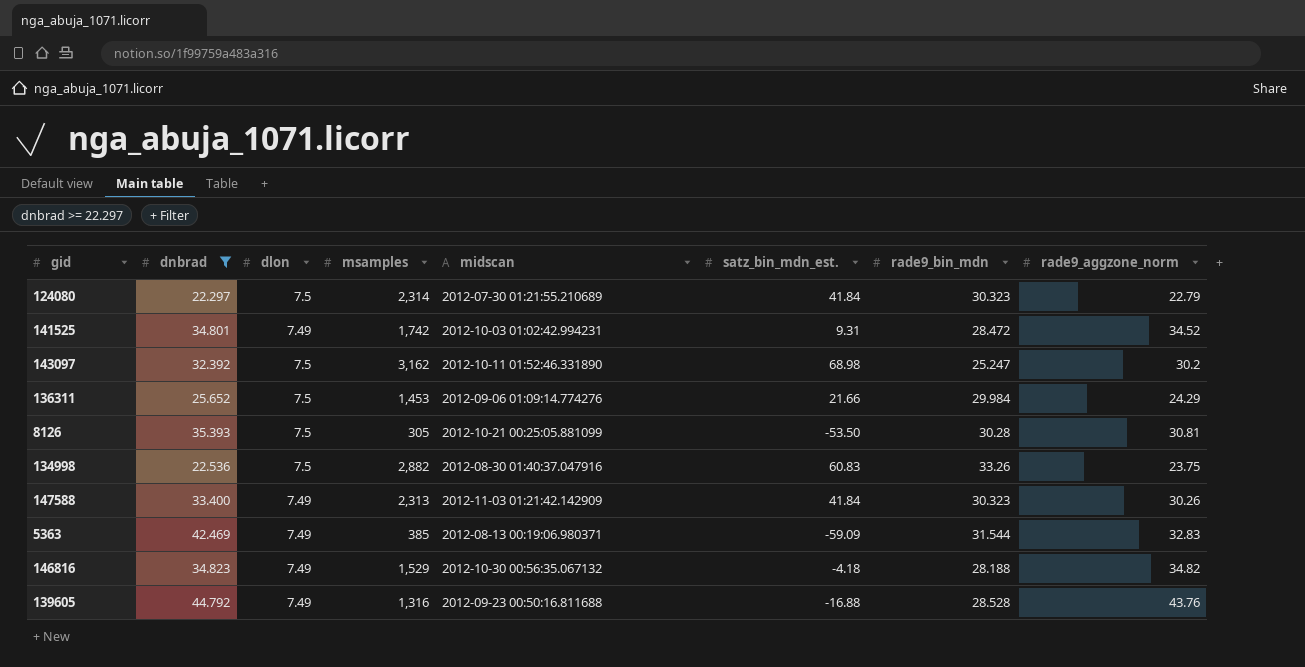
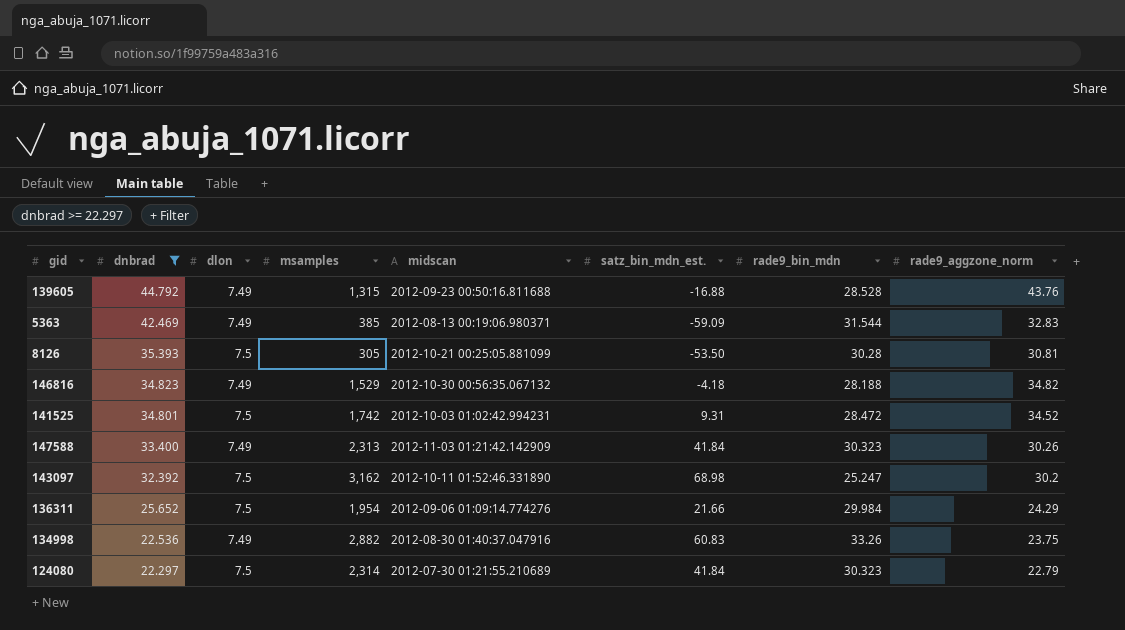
row order: none -> dnbrad descending
139605 | msamples: 1,316 -> 1,315
141525 | dlon: 7.49 -> 7.5
136311 | msamples: 1,453 -> 1,954
134998 | dlon: 7.5 -> 7.49

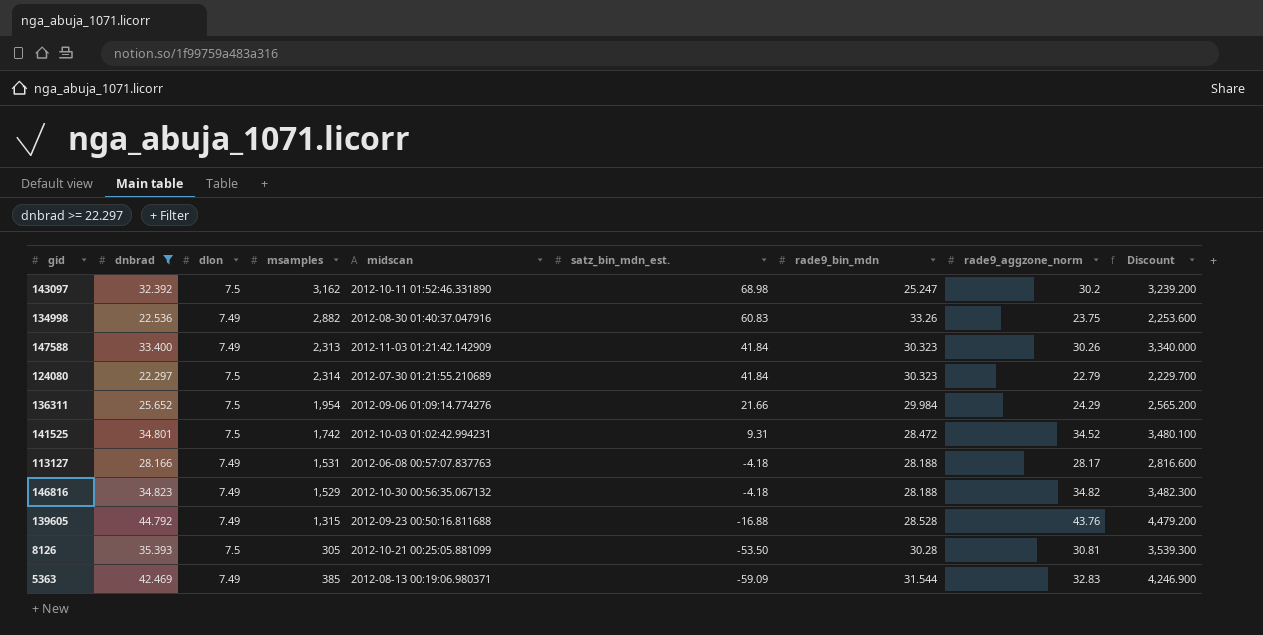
row order: dnbrad descending -> satz_bin_mdn_est. descending
column Discount | formula: none -> [dnbrad] * 100
row 113127: none -> 28.166 | 7.49 | 1,531 | 2012-06-08 00:57:07.837763 | -4.18 | 28.188 | 28.17 | 2,816.600

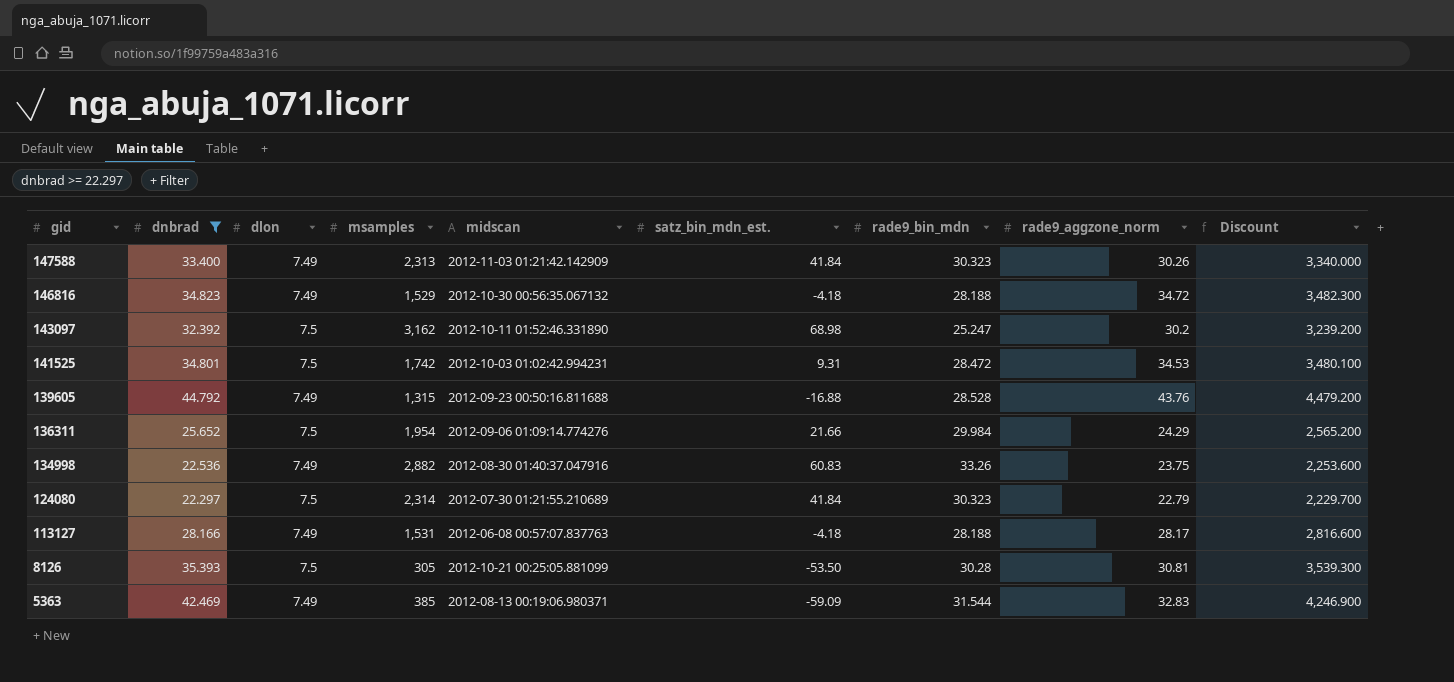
row order: satz_bin_mdn_est. descending -> gid descending
146816 | rade9_aggzone_norm: 34.82 -> 34.72
141525 | rade9_aggzone_norm: 34.52 -> 34.53

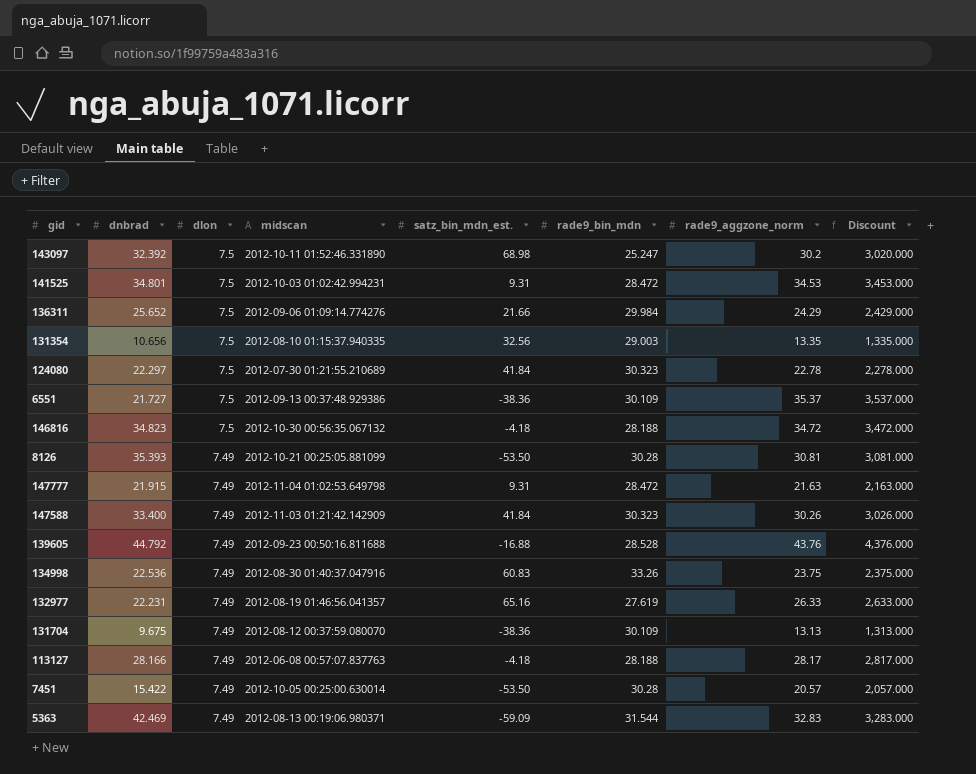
filter: dnbrad >= 22.297 -> none
row order: gid descending -> dlon descending
column msamples | position: 4 -> none
column Discount | formula: [dnbrad] * 100 -> [rade9_aggzone_norm] * 100
124080 | rade9_aggzone_norm: 22.79 -> 22.78
146816 | dlon: 7.49 -> 7.5
8126 | dlon: 7.5 -> 7.49

